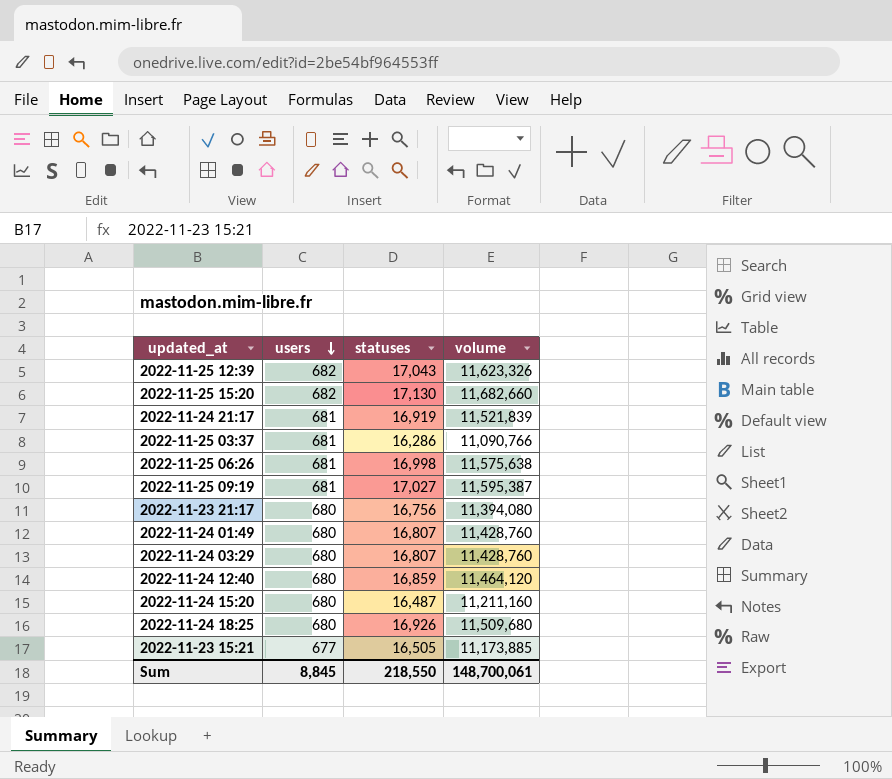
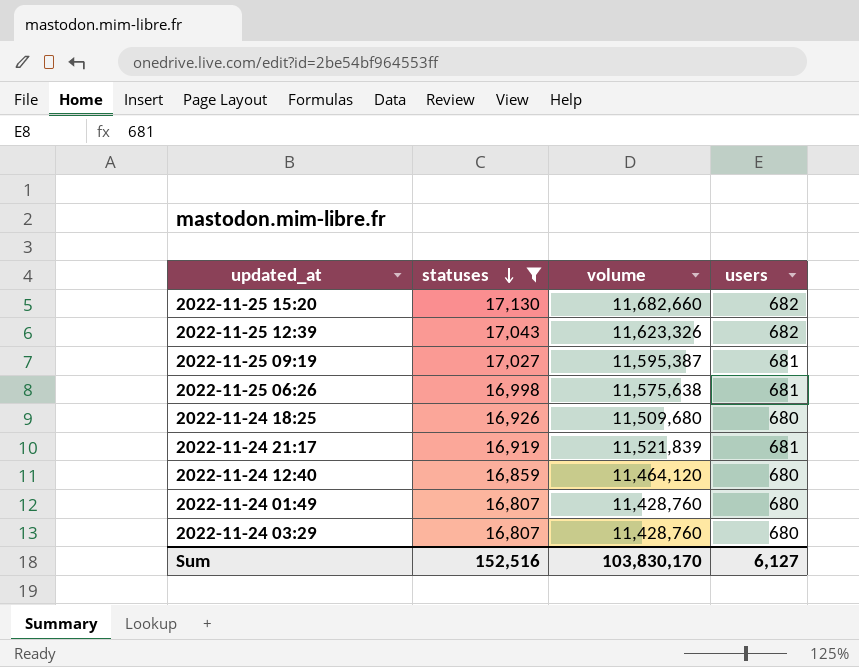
filter: none -> statuses >= 16,807
row order: users descending -> statuses descending
column users | position: 2 -> 4
Sum | statuses: 218,550 -> 152,516
Sum | volume: 148,700,061 -> 103,830,170
Sum | users: 8,845 -> 6,127

